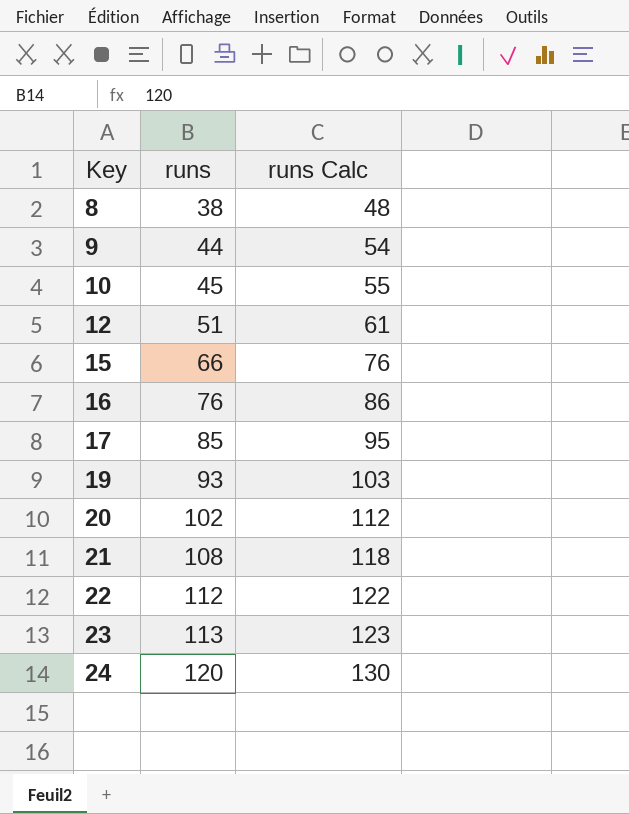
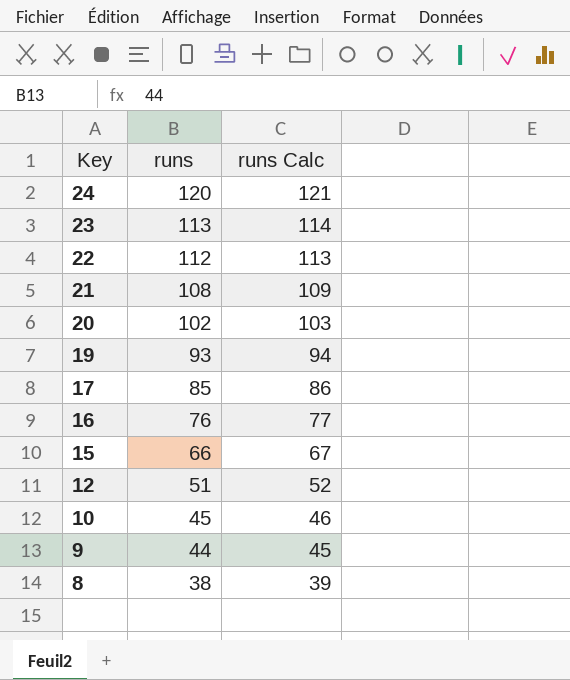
row order: Key ascending -> Key descending
column runs Calc | formula: [runs] + 10 -> [runs] + 1

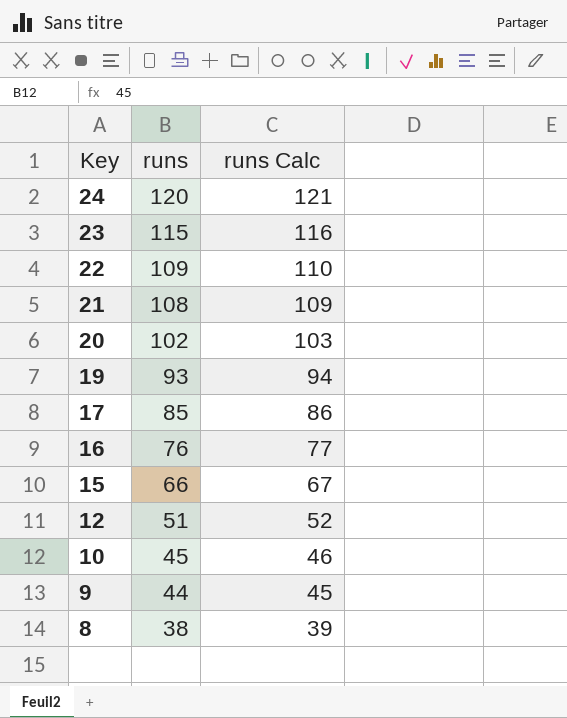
23 | runs: 113 -> 115
23 | runs Calc: 114 -> 116
22 | runs: 112 -> 109
22 | runs Calc: 113 -> 110

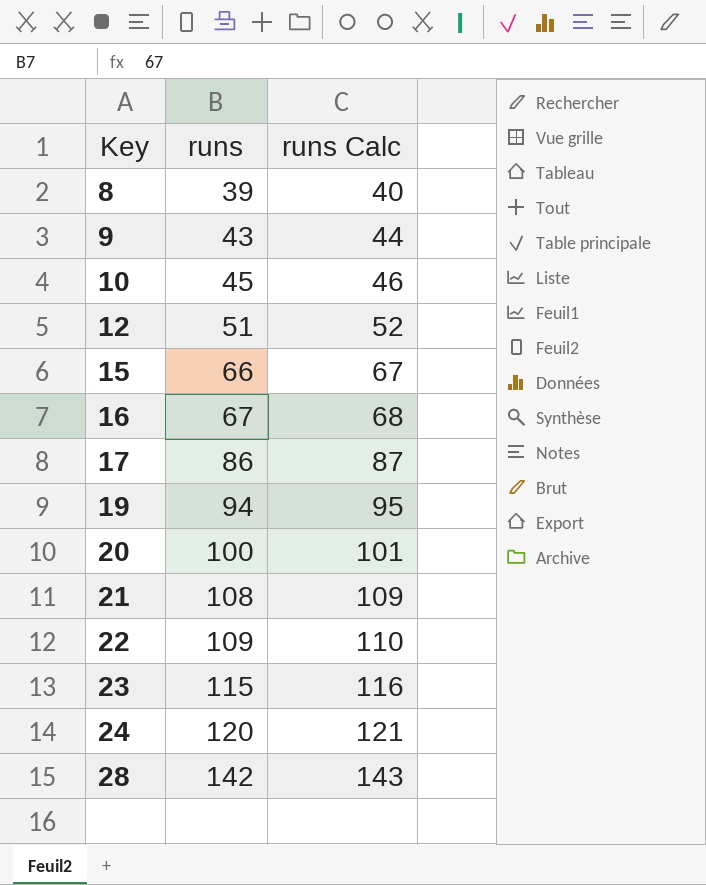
row order: Key descending -> Key ascending
8 | runs: 38 -> 39
8 | runs Calc: 39 -> 40
9 | runs: 44 -> 43
9 | runs Calc: 45 -> 44
16 | runs: 76 -> 67
16 | runs Calc: 77 -> 68
17 | runs: 85 -> 86
17 | runs Calc: 86 -> 87
19 | runs: 93 -> 94
19 | runs Calc: 94 -> 95
20 | runs: 102 -> 100
20 | runs Calc: 103 -> 101
row 28: none -> 142 | 143

